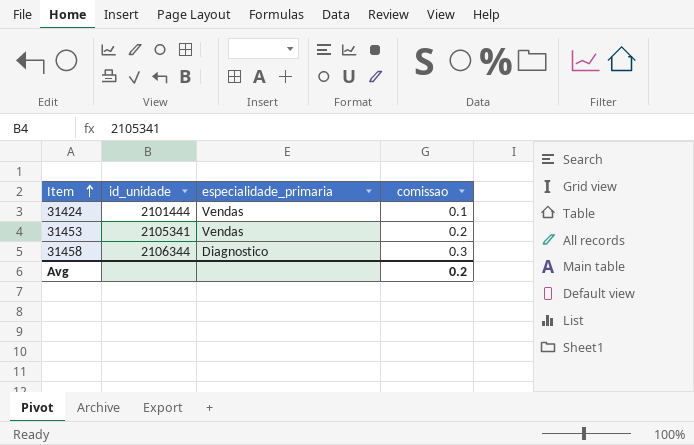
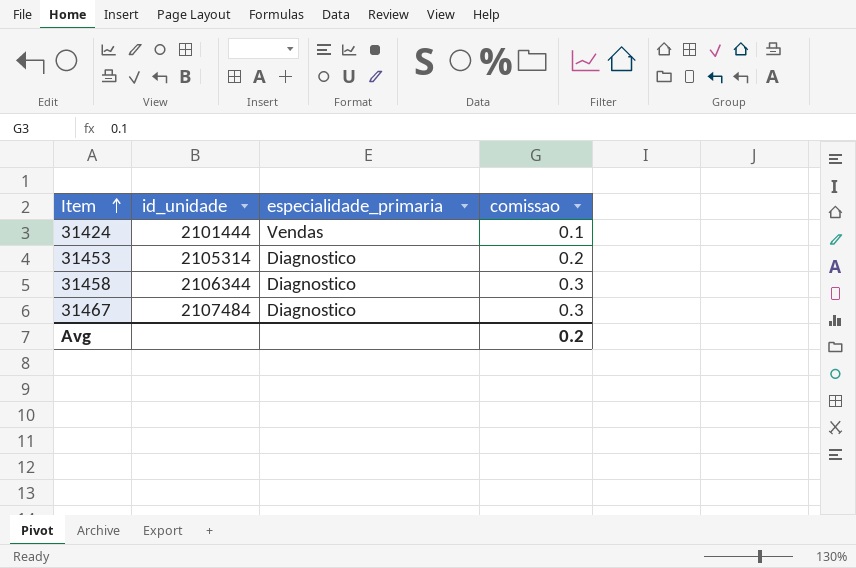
31453 | id_unidade: 2105341 -> 2105314
31453 | especialidade_primaria: Vendas -> Diagnostico
row 31467: none -> 2107484 | Diagnostico | 0.3

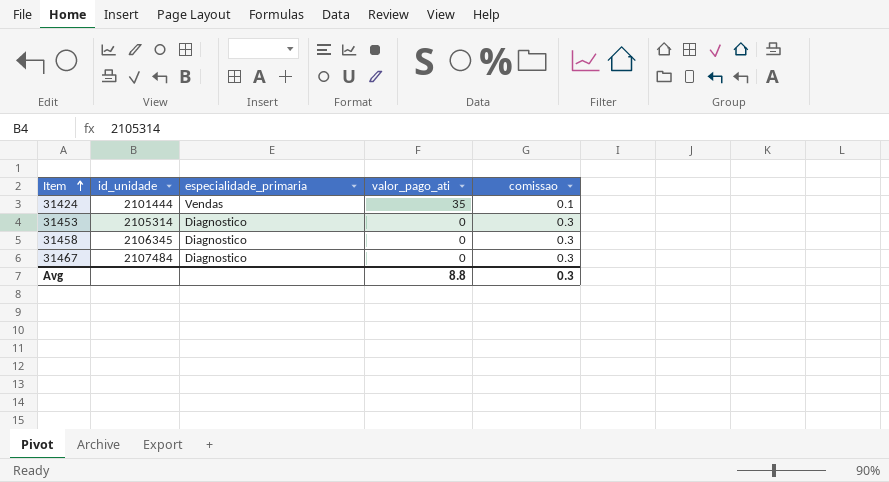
column valor_pago_ati | position: none -> 4
31453 | comissao: 0.2 -> 0.3
31458 | id_unidade: 2106344 -> 2106345
Avg | comissao: 0.2 -> 0.3

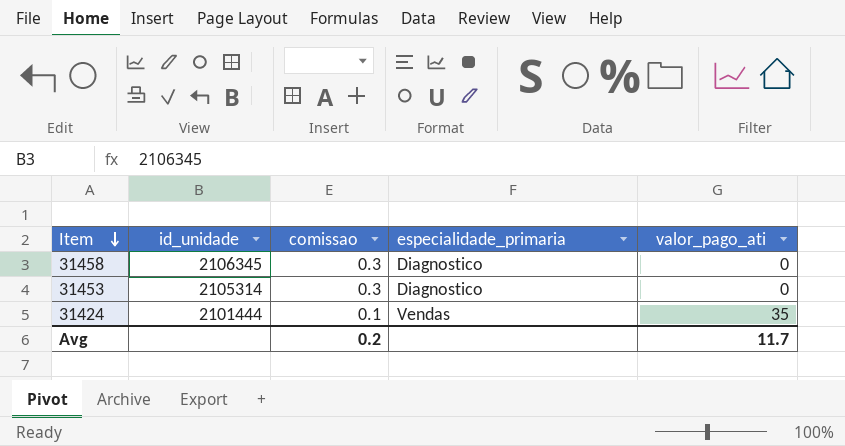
row order: Item ascending -> Item descending
column comissao | position: 5 -> 3
row 31467: 2107484 | Diagnostico | 0 | 0.3 -> none
Avg | comissao: 0.3 -> 0.2
Avg | valor_pago_ati: 8.8 -> 11.7

